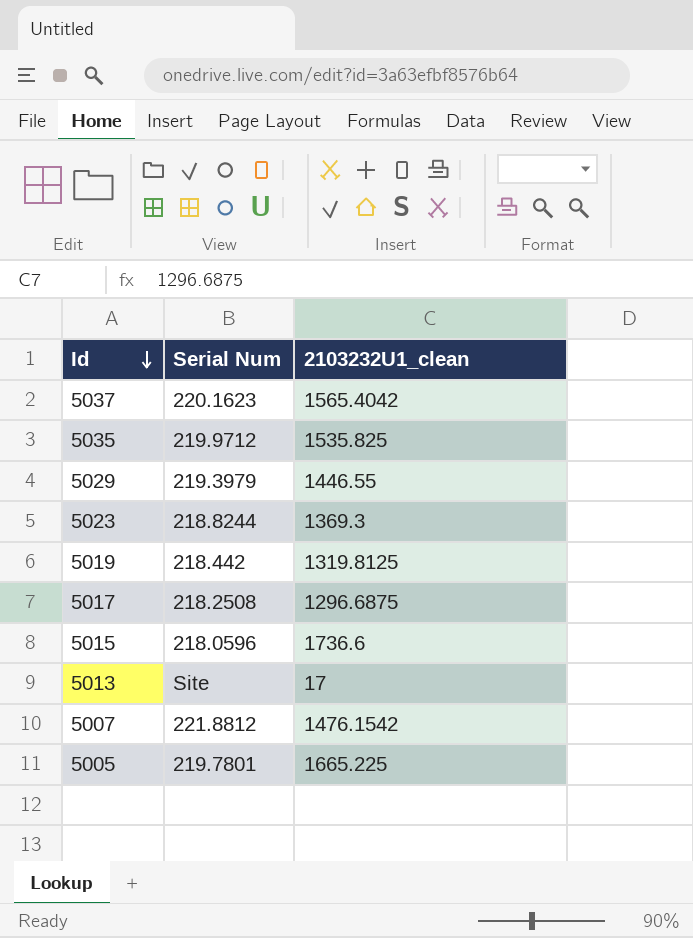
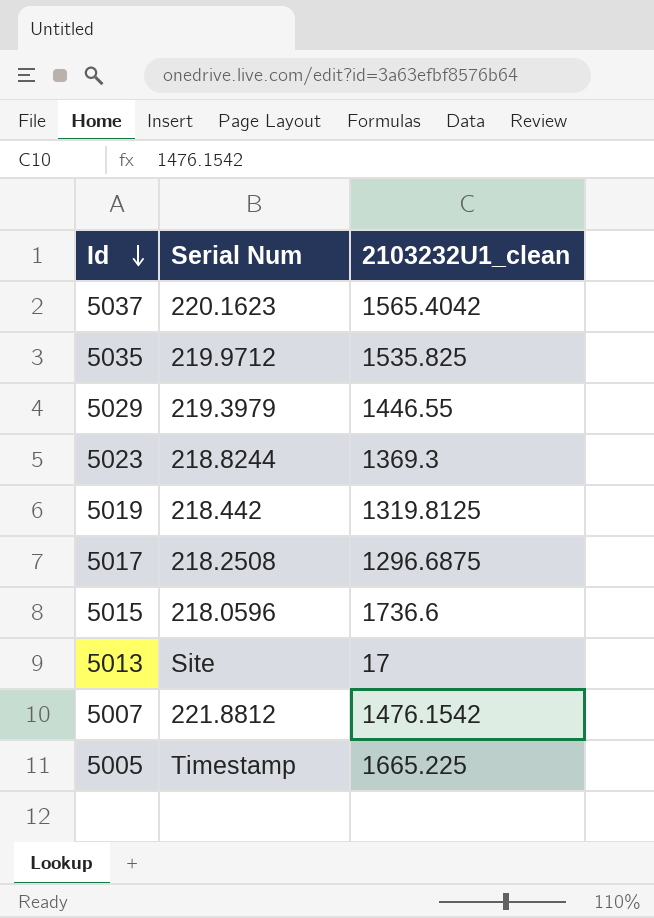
5005 | Serial Num: 219.7801 -> Timestamp

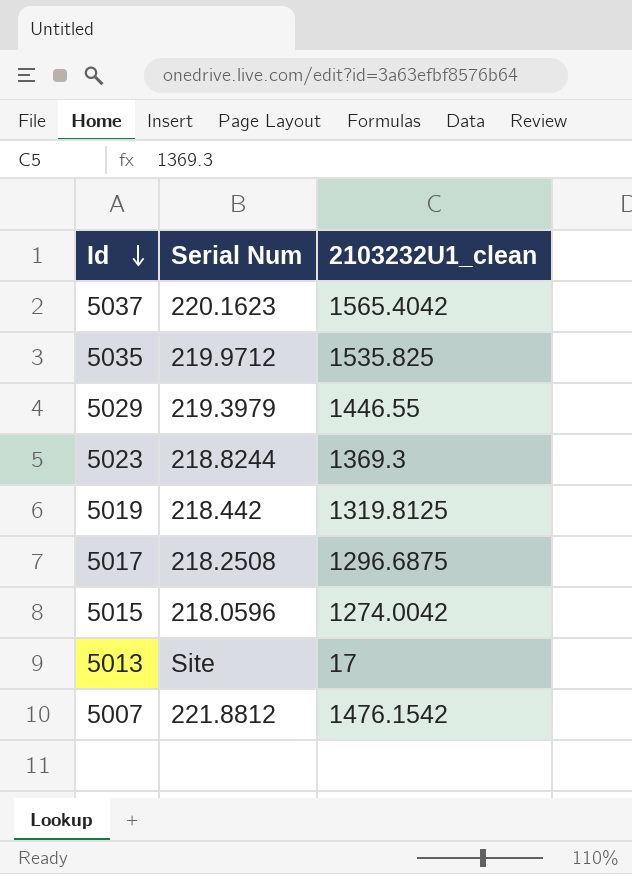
row 5005: Timestamp | 1665.225 -> none
5015 | 2103232U1_clean: 1736.6 -> 1274.0042

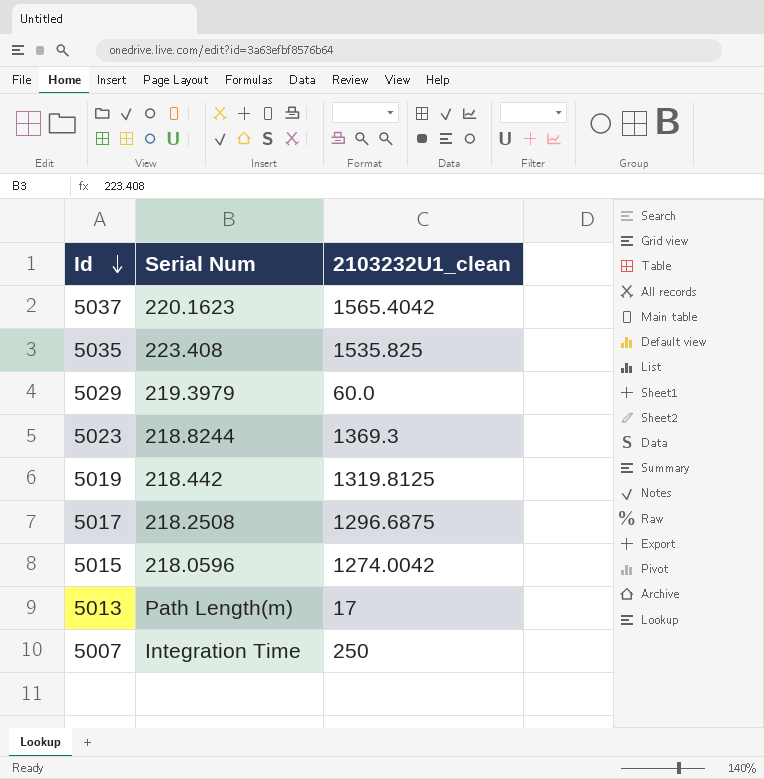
5035 | Serial Num: 219.9712 -> 223.408
5029 | 2103232U1_clean: 1446.55 -> 60.0
5013 | Serial Num: Site -> Path Length(m)
5007 | Serial Num: 221.8812 -> Integration Time
5007 | 2103232U1_clean: 1476.1542 -> 250

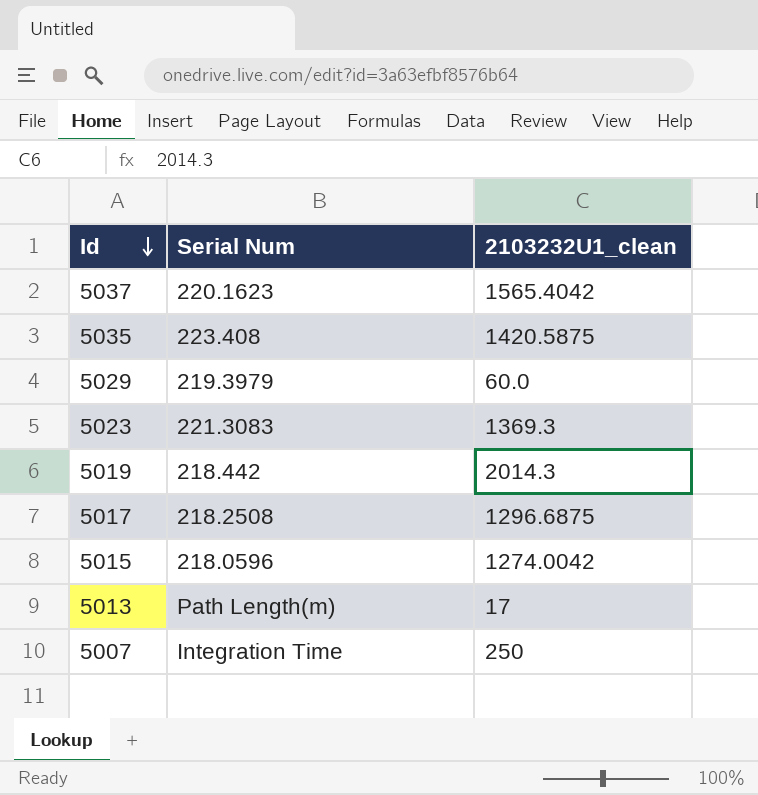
5035 | 2103232U1_clean: 1535.825 -> 1420.5875
5023 | Serial Num: 218.8244 -> 221.3083
5019 | 2103232U1_clean: 1319.8125 -> 2014.3

